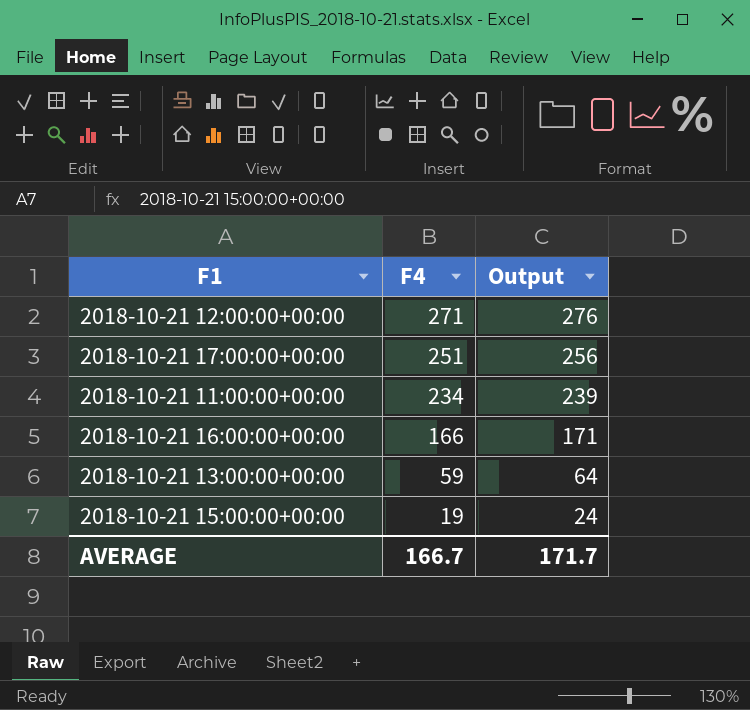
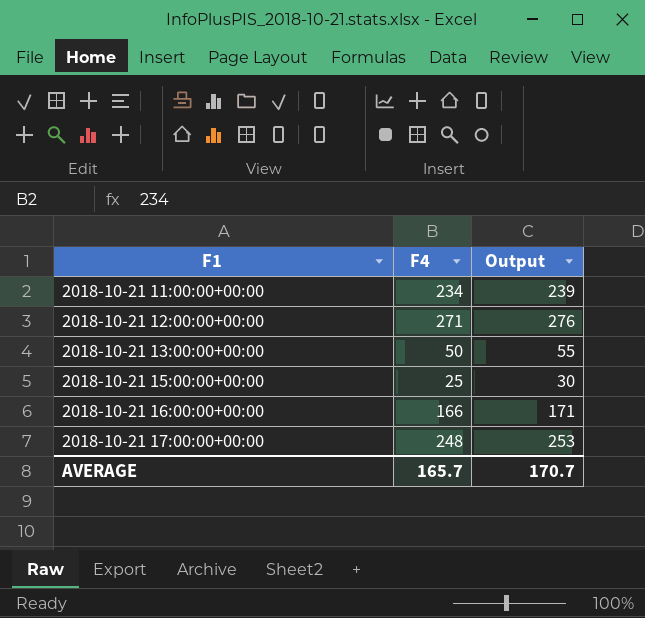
row order: F4 descending -> F1 ascending
2018-10-21 13:00:00+00:00 | F4: 59 -> 50
2018-10-21 13:00:00+00:00 | Output: 64 -> 55
2018-10-21 15:00:00+00:00 | F4: 19 -> 25
2018-10-21 15:00:00+00:00 | Output: 24 -> 30
2018-10-21 17:00:00+00:00 | F4: 251 -> 248
2018-10-21 17:00:00+00:00 | Output: 256 -> 253
AVERAGE | F4: 166.7 -> 165.7
AVERAGE | Output: 171.7 -> 170.7

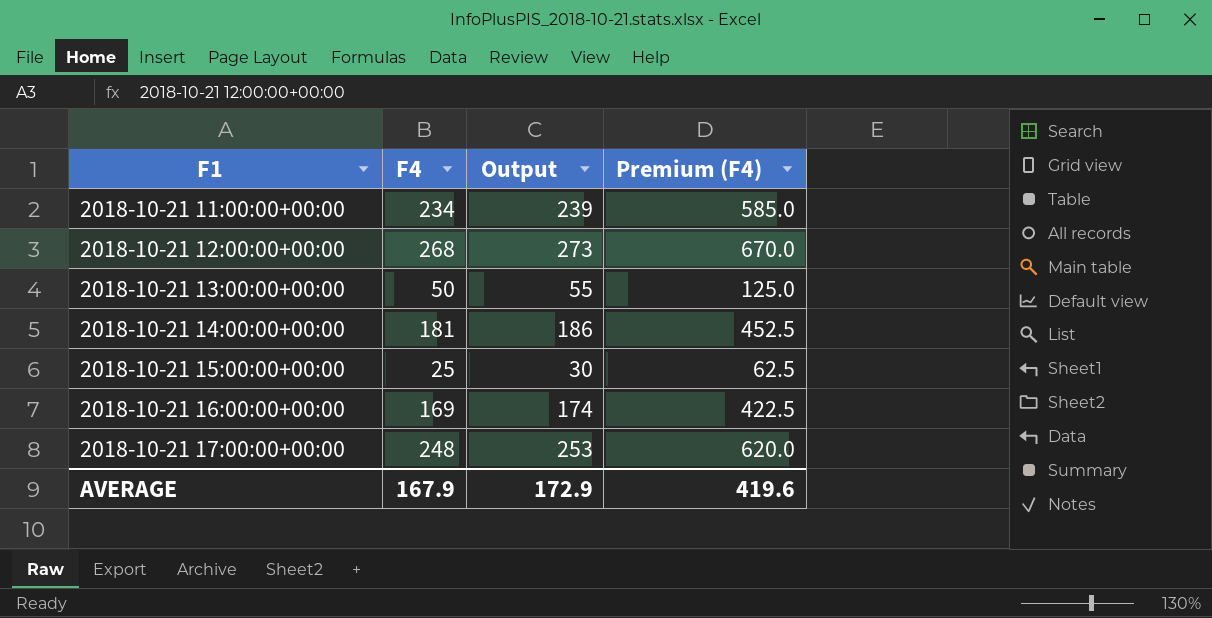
column Premium (F4) | formula: none -> [F4] * 2.5
2018-10-21 12:00:00+00:00 | F4: 271 -> 268
2018-10-21 12:00:00+00:00 | Output: 276 -> 273
row 2018-10-21 14:00:00+00:00: none -> 181 | 186 | 452.5
2018-10-21 16:00:00+00:00 | F4: 166 -> 169
2018-10-21 16:00:00+00:00 | Output: 171 -> 174
AVERAGE | F4: 165.7 -> 167.9
AVERAGE | Output: 170.7 -> 172.9

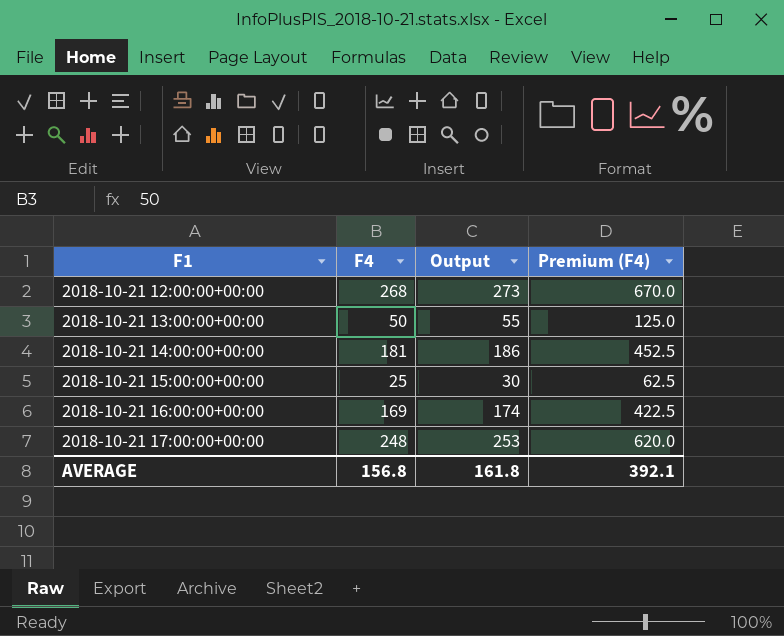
row 2018-10-21 11:00:00+00:00: 234 | 239 | 585.0 -> none
AVERAGE | F4: 167.9 -> 156.8
AVERAGE | Output: 172.9 -> 161.8
AVERAGE | Premium (F4): 419.6 -> 392.1

